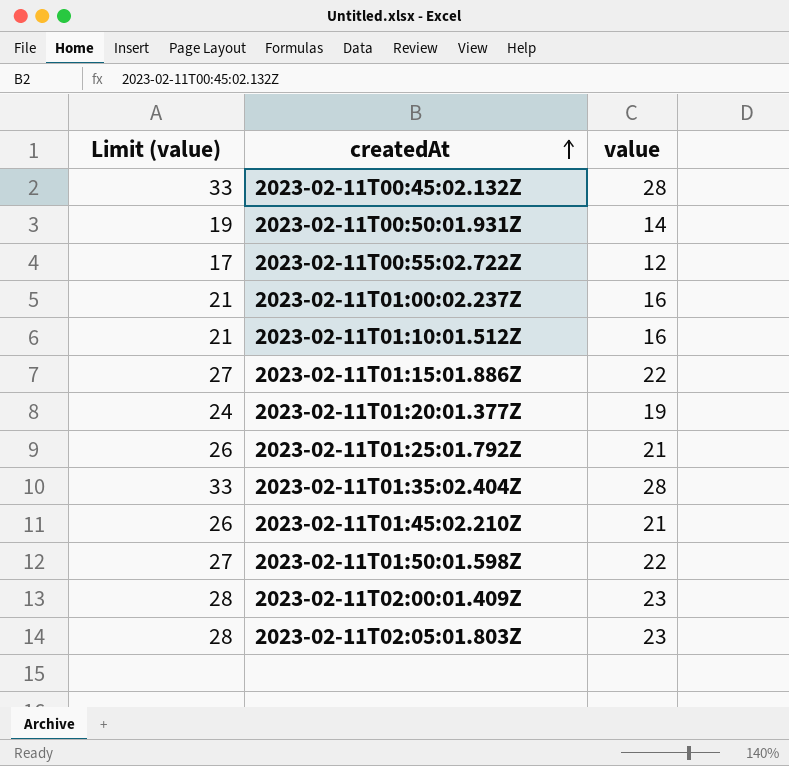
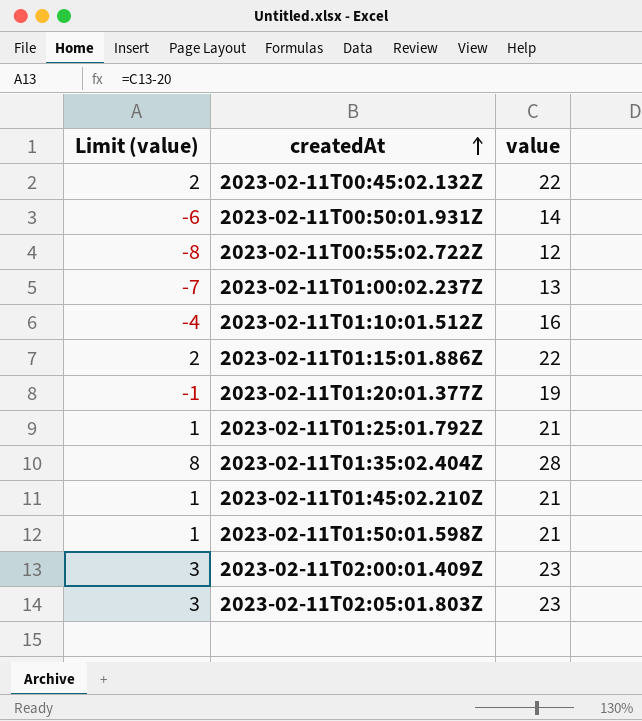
column Limit (value) | formula: [value] + 5 -> [value] - 20
2023-02-11T00:45:02.132Z | value: 28 -> 22
2023-02-11T01:00:02.237Z | value: 16 -> 13
2023-02-11T01:50:01.598Z | value: 22 -> 21

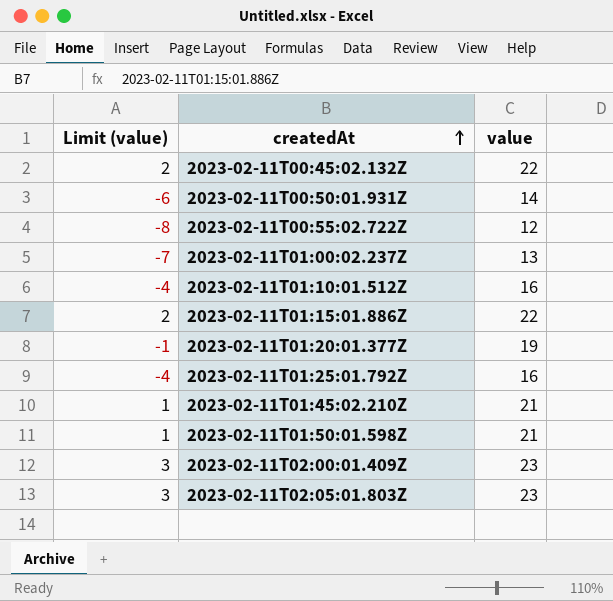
row 2023-02-11T01:35:02.404Z: 8 | 28 -> none
2023-02-11T01:25:01.792Z | Limit (value): 1 -> -4
2023-02-11T01:25:01.792Z | value: 21 -> 16

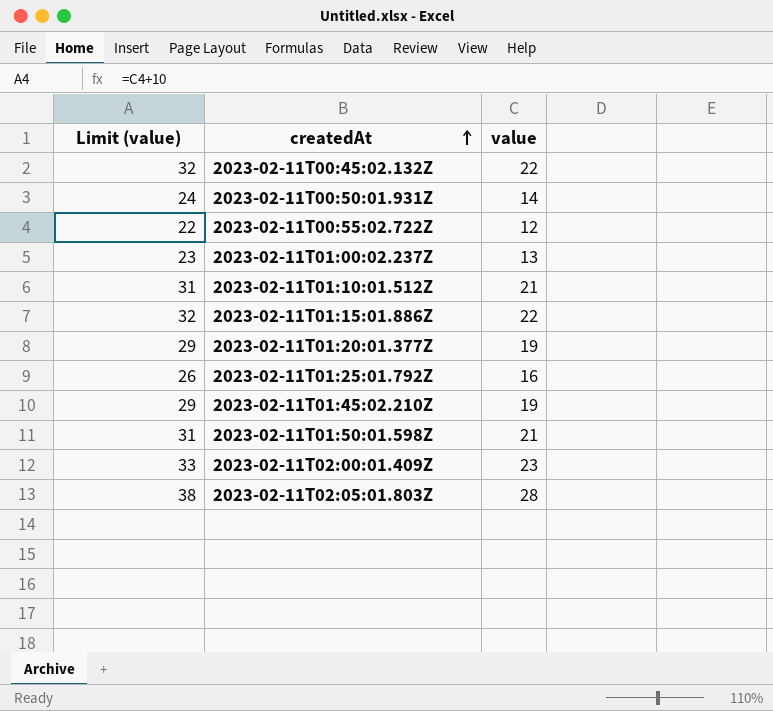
column Limit (value) | formula: [value] - 20 -> [value] + 10
2023-02-11T01:10:01.512Z | value: 16 -> 21
2023-02-11T01:45:02.210Z | value: 21 -> 19
2023-02-11T02:05:01.803Z | value: 23 -> 28

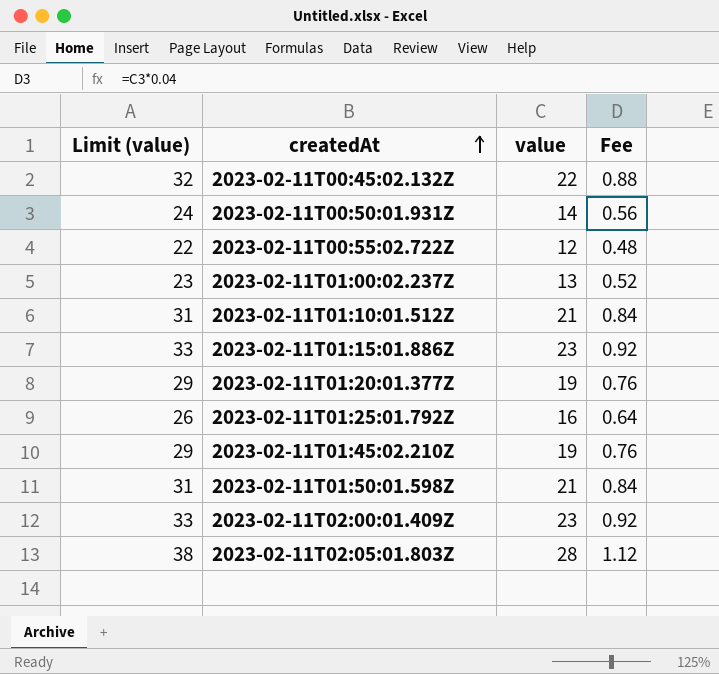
column Fee | formula: none -> [value] * 0.04
2023-02-11T01:15:01.886Z | Limit (value): 32 -> 33
2023-02-11T01:15:01.886Z | value: 22 -> 23

